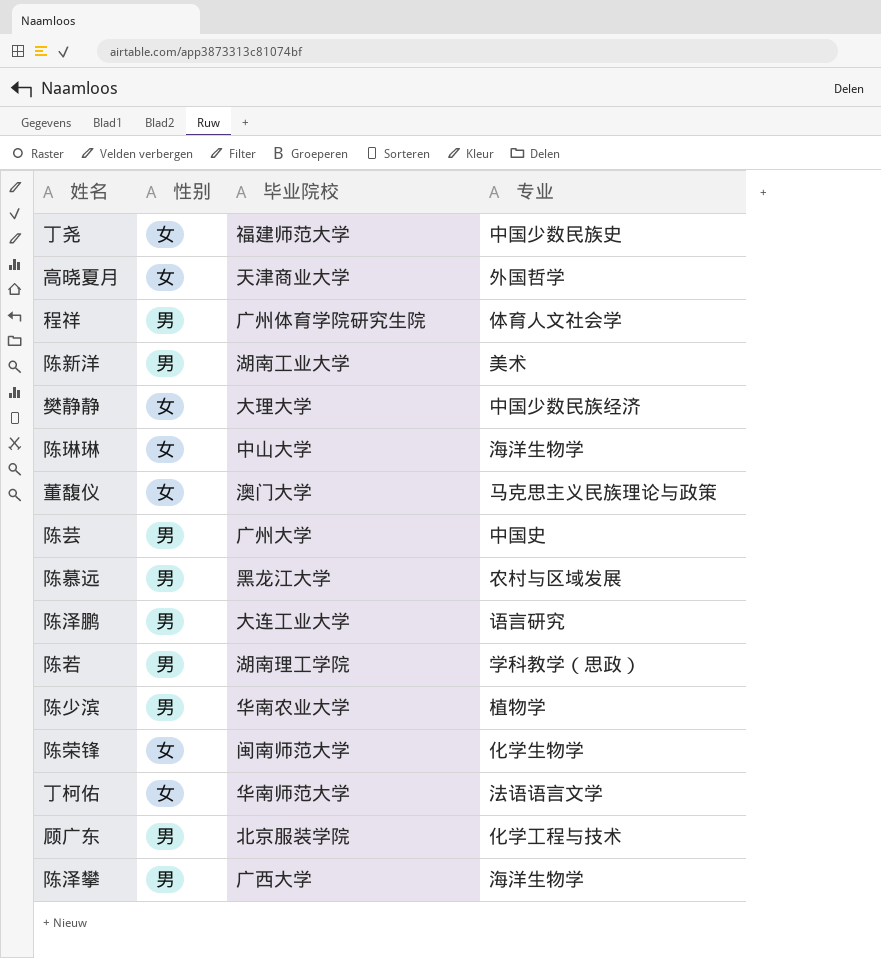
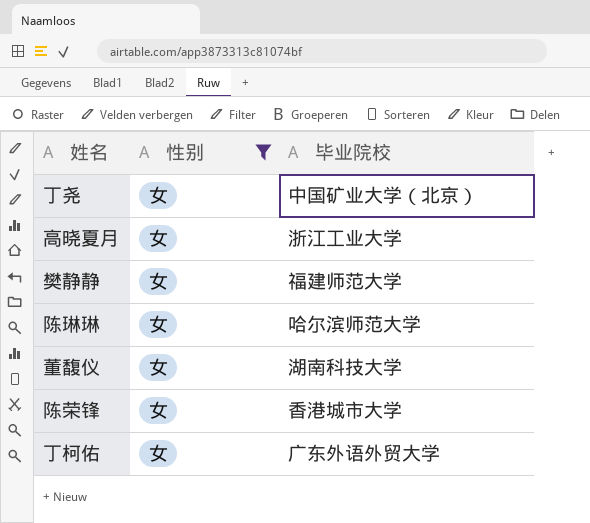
filter: none -> 性别 = 女
column 专业 | position: 4 -> none
丁尧 | 毕业院校: 福建师范大学 -> 中国矿业大学（北京）
高晓夏月 | 毕业院校: 天津商业大学 -> 浙江工业大学
樊静静 | 毕业院校: 大理大学 -> 福建师范大学
陈琳琳 | 毕业院校: 中山大学 -> 哈尔滨师范大学
董馥仪 | 毕业院校: 澳门大学 -> 湖南科技大学
陈荣锋 | 毕业院校: 闽南师范大学 -> 香港城市大学
丁柯佑 | 毕业院校: 华南师范大学 -> 广东外语外贸大学

